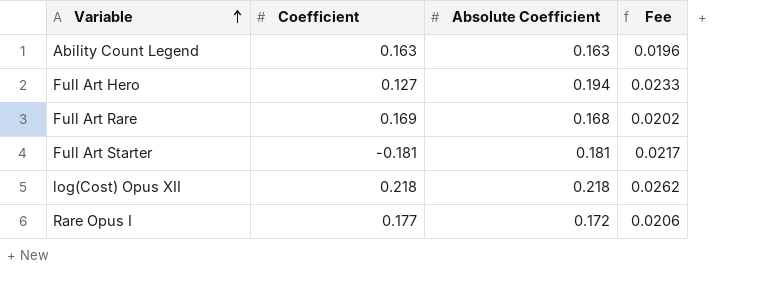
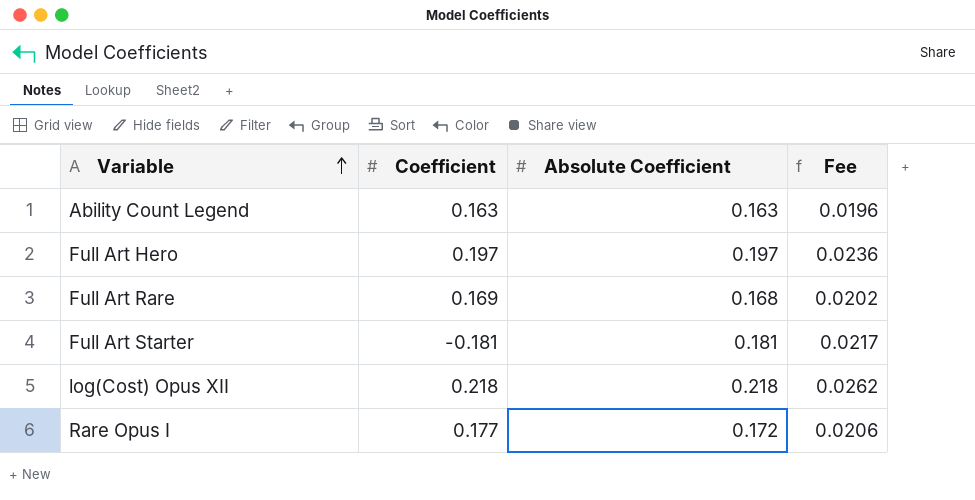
Full Art Hero | Coefficient: 0.127 -> 0.197
Full Art Hero | Absolute Coefficient: 0.194 -> 0.197
Full Art Hero | Fee: 0.0233 -> 0.0236

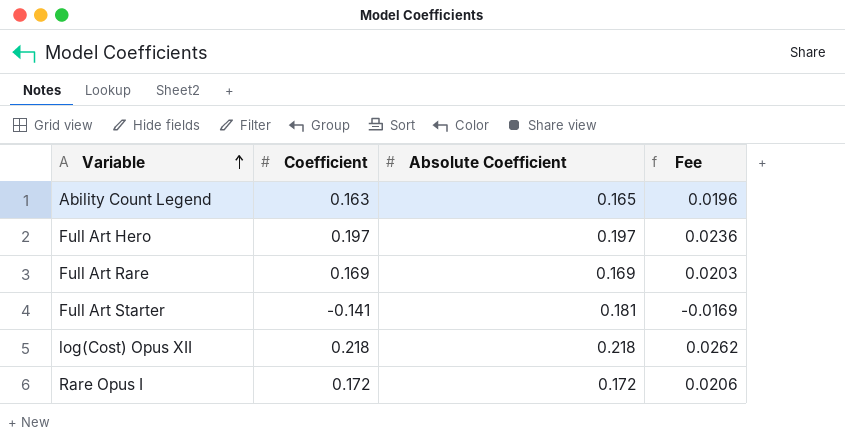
column Fee | formula: [Absolute Coefficient] * 0.12 -> [Coefficient] * 0.12
Ability Count Legend | Absolute Coefficient: 0.163 -> 0.165
Full Art Rare | Absolute Coefficient: 0.168 -> 0.169
Full Art Starter | Coefficient: -0.181 -> -0.141
Rare Opus I | Coefficient: 0.177 -> 0.172

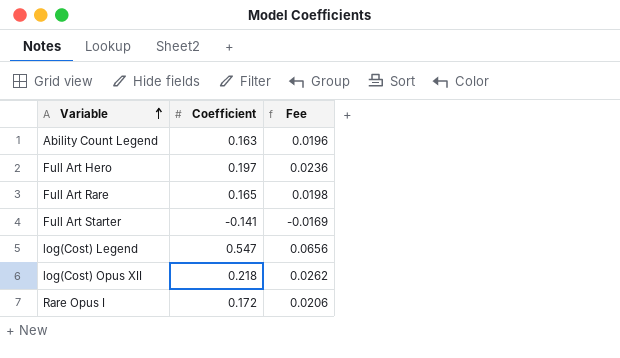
column Absolute Coefficient | position: 3 -> none
Full Art Rare | Coefficient: 0.169 -> 0.165
Full Art Rare | Fee: 0.0203 -> 0.0198
row log(Cost) Legend: none -> 0.547 | 0.0656

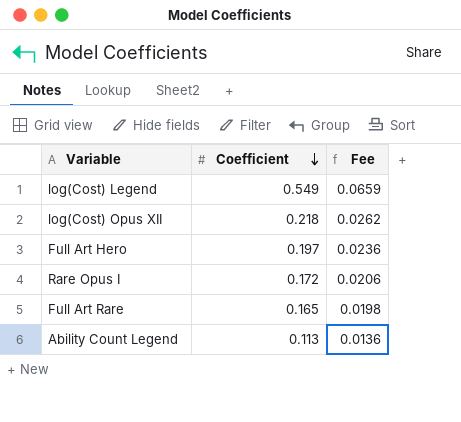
row order: Variable ascending -> Coefficient descending
row Full Art Starter: -0.141 | -0.0169 -> none
log(Cost) Legend | Coefficient: 0.547 -> 0.549
log(Cost) Legend | Fee: 0.0656 -> 0.0659
Ability Count Legend | Coefficient: 0.163 -> 0.113
Ability Count Legend | Fee: 0.0196 -> 0.0136

